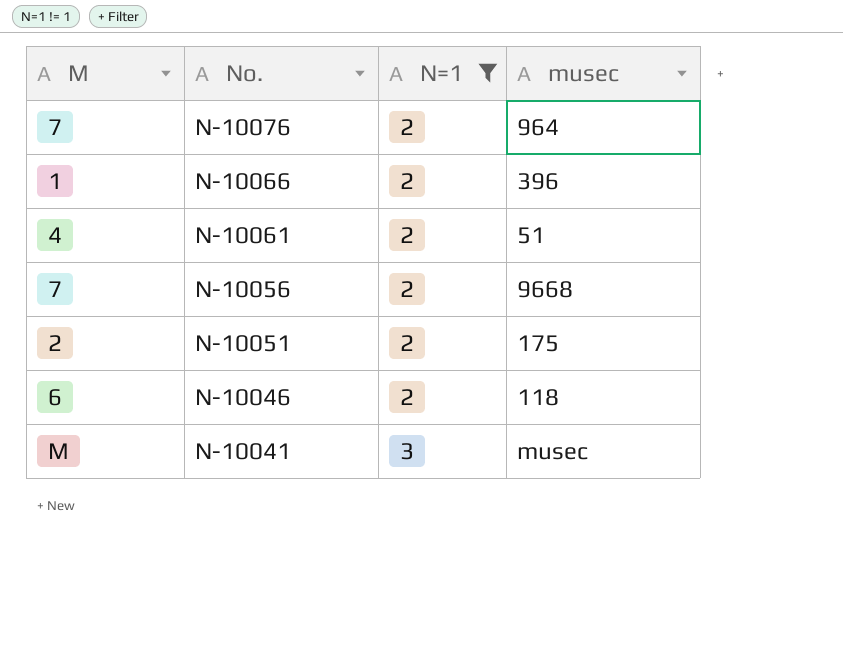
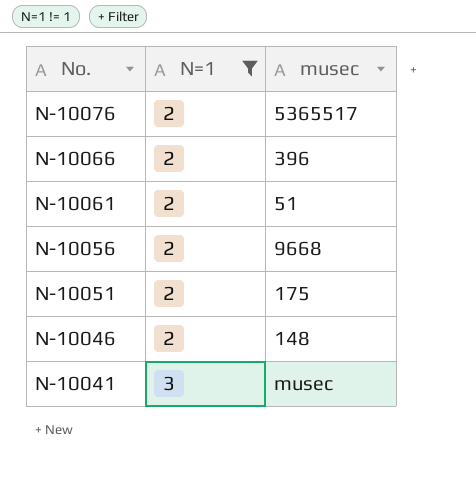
column M | position: 1 -> none
N-10076 | musec: 964 -> 5365517
N-10046 | musec: 118 -> 148

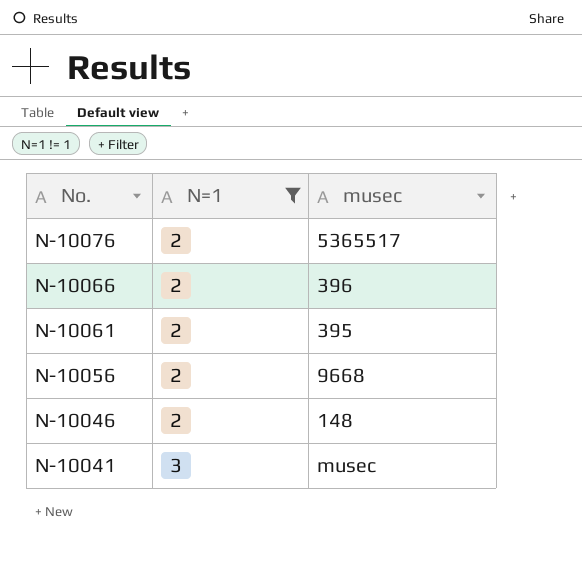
row N-10051: 2 | 175 -> none
N-10061 | musec: 51 -> 395

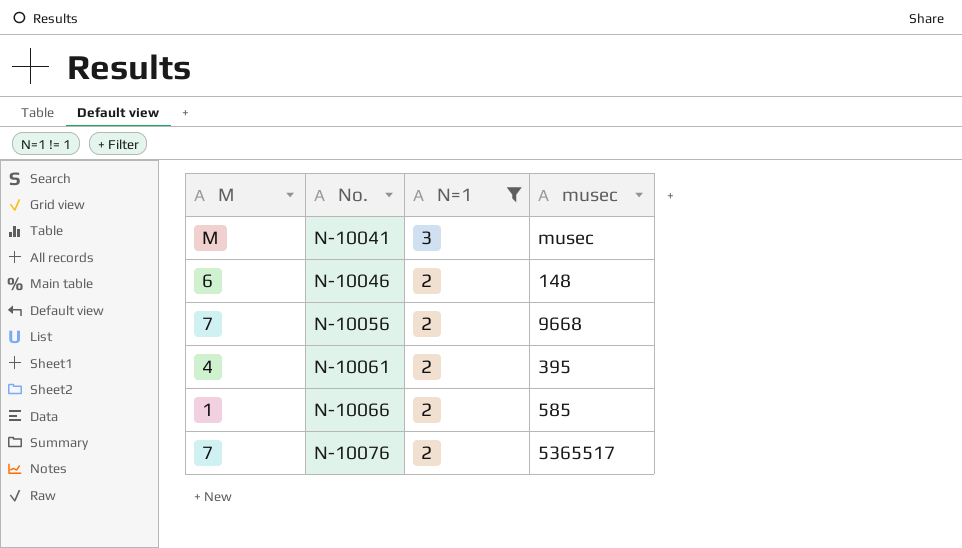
row order: No. descending -> No. ascending
column M | position: none -> 1
N-10066 | musec: 396 -> 585

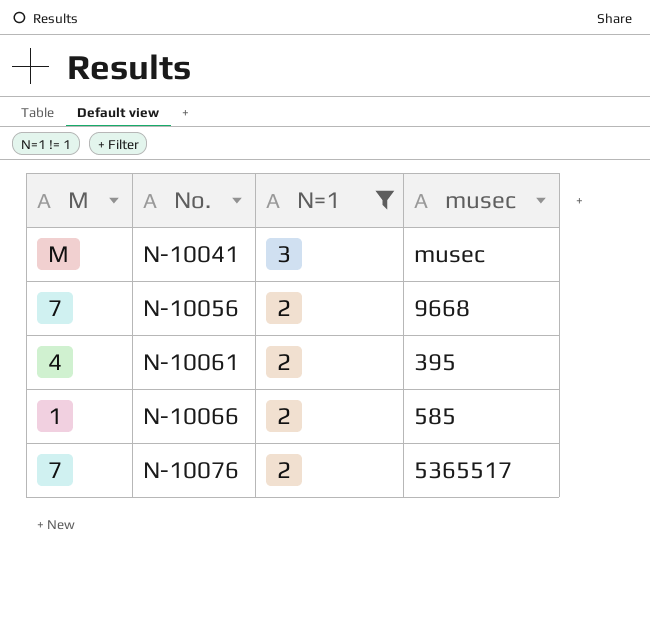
row N-10046: 6 | 2 | 148 -> none

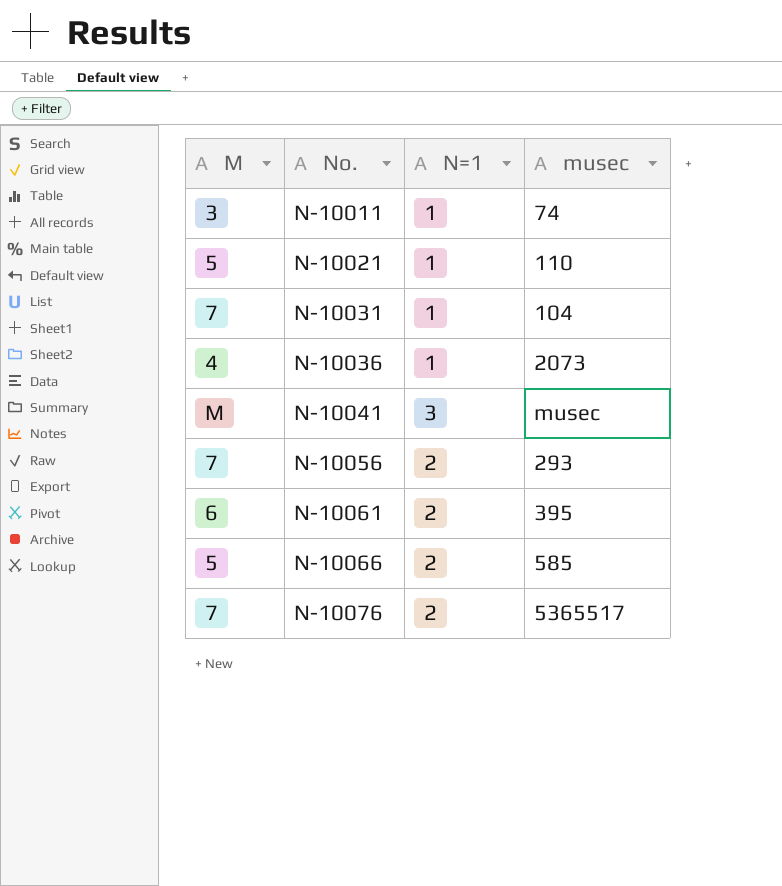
filter: N=1 != 1 -> none
N-10056 | musec: 9668 -> 293
N-10061 | M: 4 -> 6
N-10066 | M: 1 -> 5

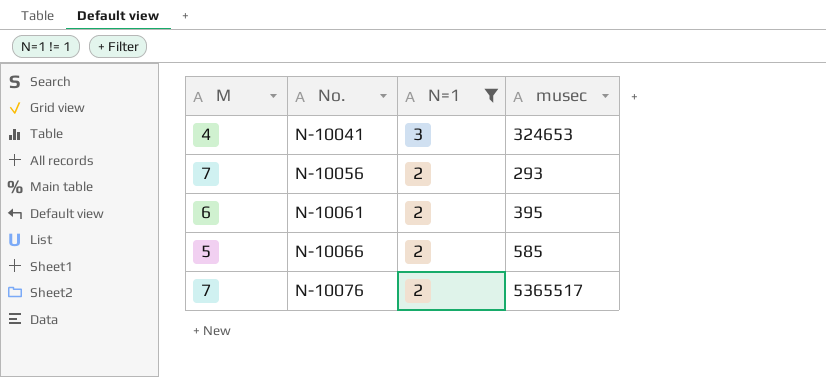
filter: none -> N=1 != 1
N-10041 | M: M -> 4
N-10041 | musec: musec -> 324653

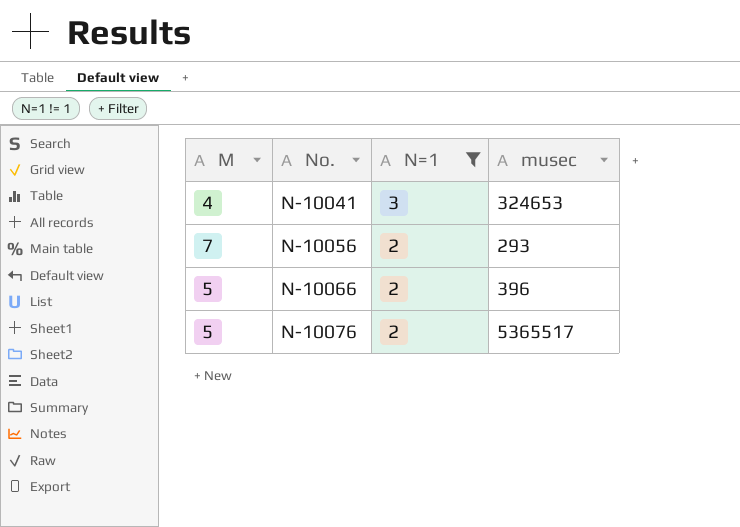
row N-10061: 6 | 2 | 395 -> none
N-10066 | musec: 585 -> 396
N-10076 | M: 7 -> 5

